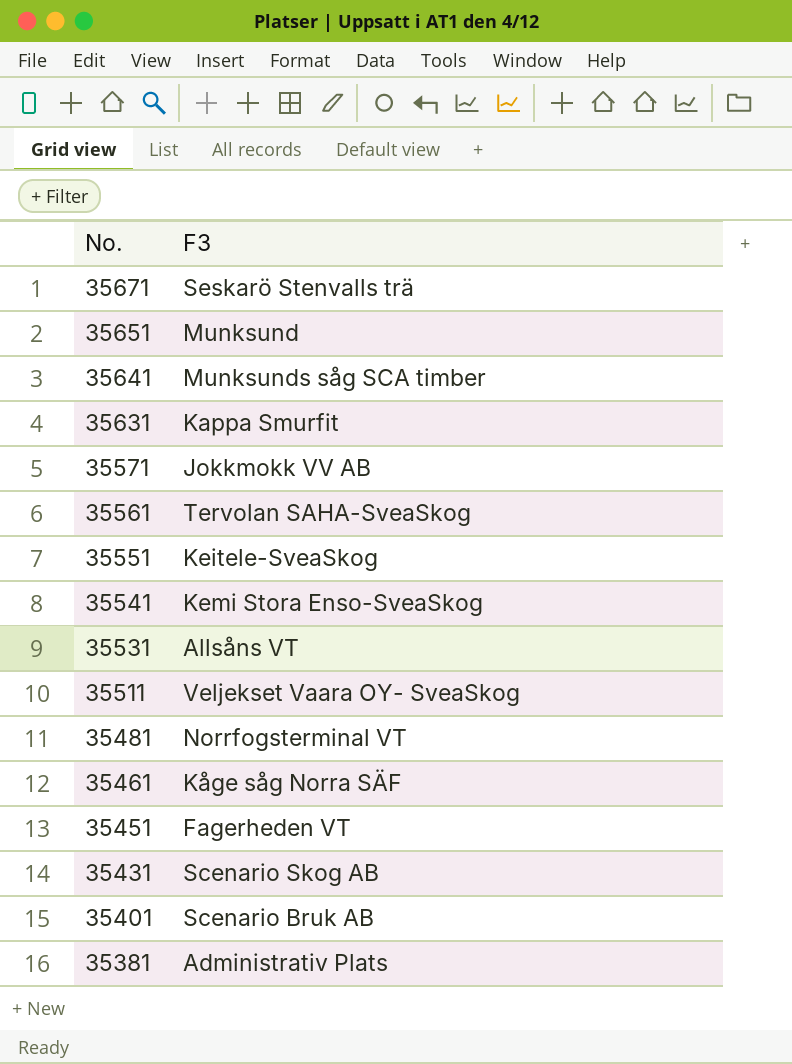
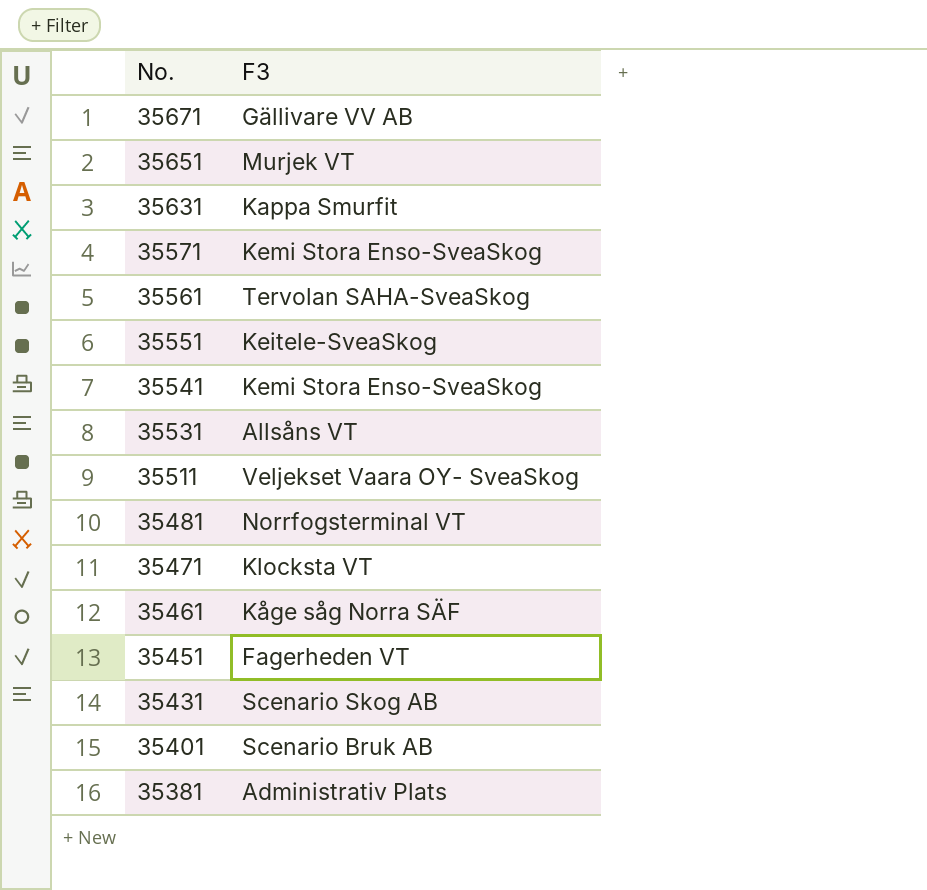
row 35641: Munksunds såg SCA timber -> none
35671 | F3: Seskarö Stenvalls trä -> Gällivare VV AB
35651 | F3: Munksund -> Murjek VT
35571 | F3: Jokkmokk VV AB -> Kemi Stora Enso-SveaSkog
row 35471: none -> Klocksta VT

